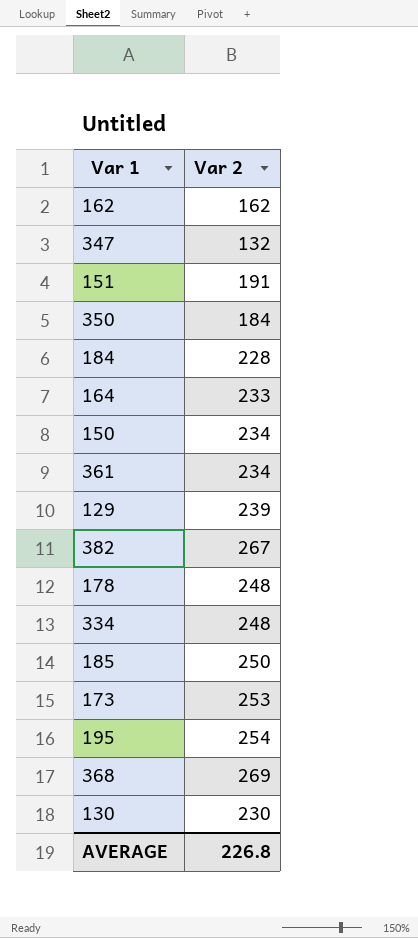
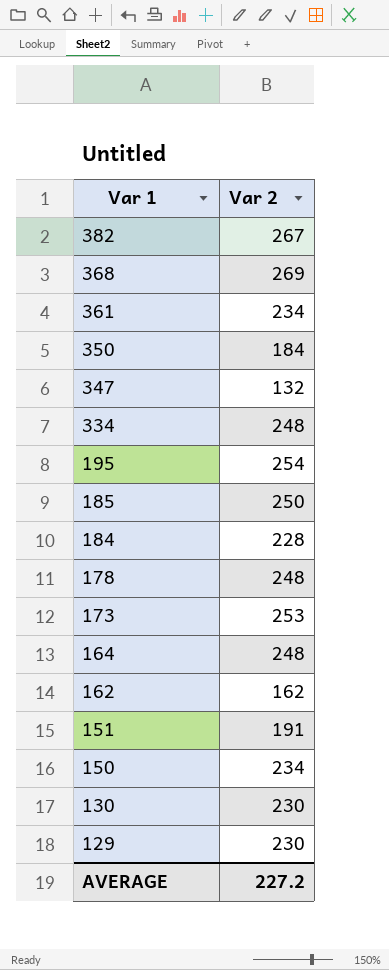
row order: none -> Var 1 descending
164 | Var 2: 233 -> 248
129 | Var 2: 239 -> 230
AVERAGE | Var 2: 226.8 -> 227.2

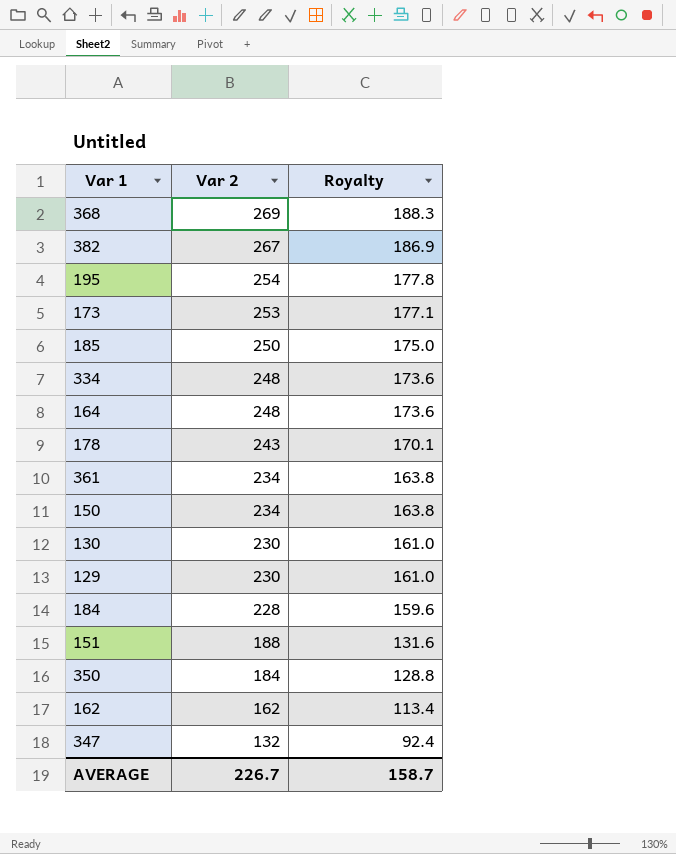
row order: Var 1 descending -> Var 2 descending
column Royalty | formula: none -> [Var 2] * 0.7
178 | Var 2: 248 -> 243
151 | Var 2: 191 -> 188
AVERAGE | Var 2: 227.2 -> 226.7

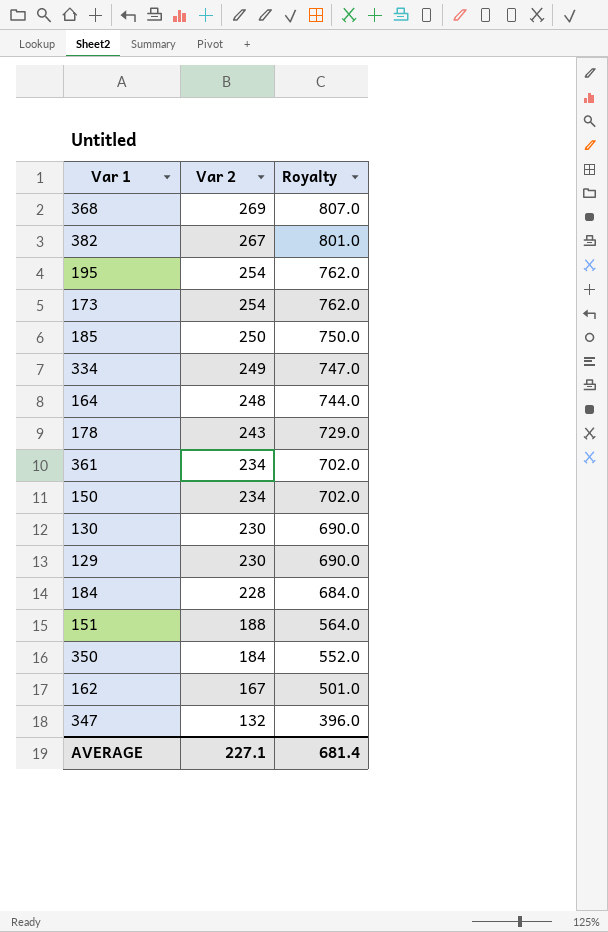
column Royalty | formula: [Var 2] * 0.7 -> [Var 2] * 3
173 | Var 2: 253 -> 254
334 | Var 2: 248 -> 249
162 | Var 2: 162 -> 167
AVERAGE | Var 2: 226.7 -> 227.1
AVERAGE | Royalty: 158.7 -> 681.4

